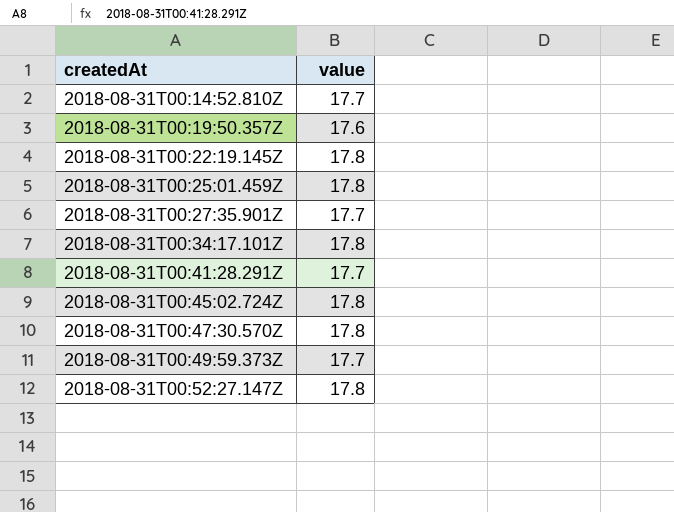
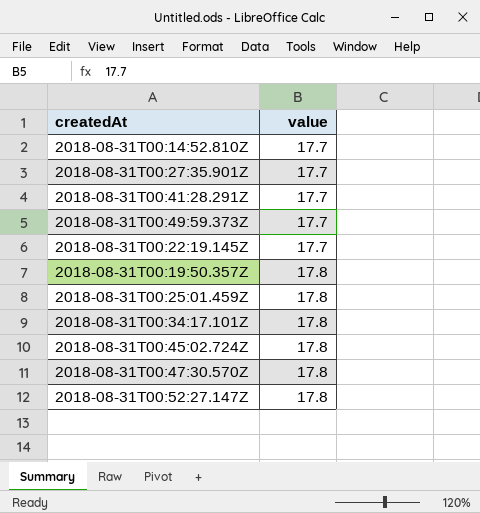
row order: createdAt ascending -> value ascending
2018-08-31T00:22:19.145Z | value: 17.8 -> 17.7
2018-08-31T00:19:50.357Z | value: 17.6 -> 17.8

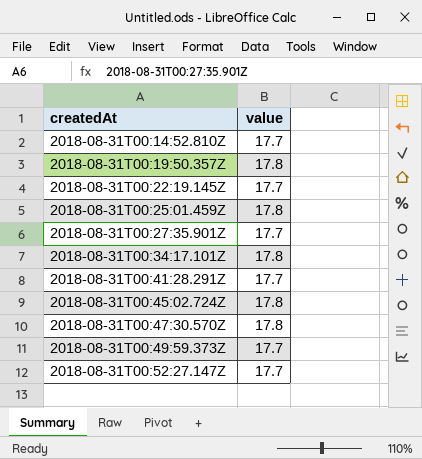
row order: value ascending -> createdAt ascending
2018-08-31T00:52:27.147Z | value: 17.8 -> 17.7

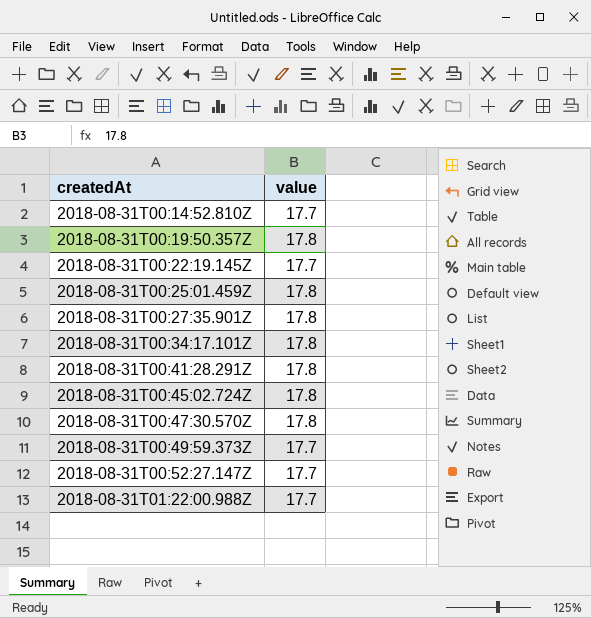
2018-08-31T00:27:35.901Z | value: 17.7 -> 17.8
2018-08-31T00:41:28.291Z | value: 17.7 -> 17.8
row 2018-08-31T01:22:00.988Z: none -> 17.7

